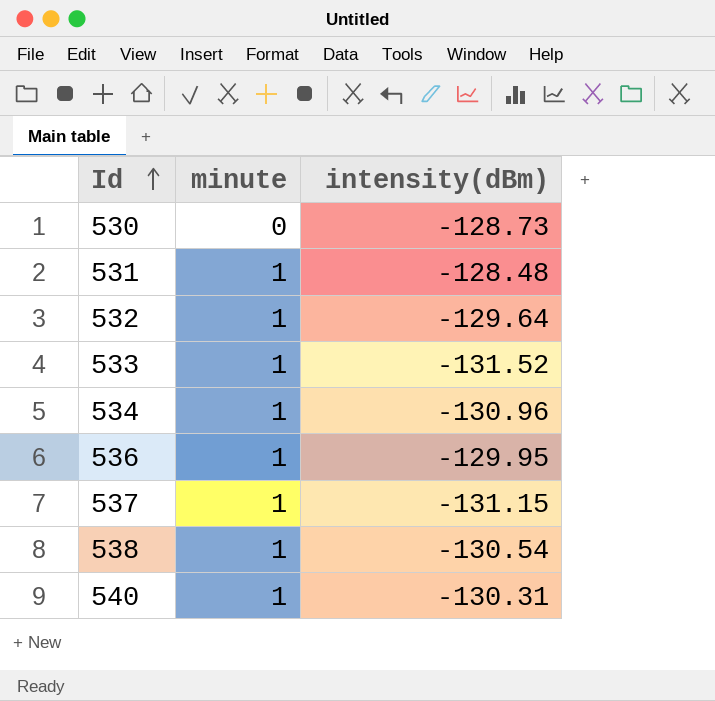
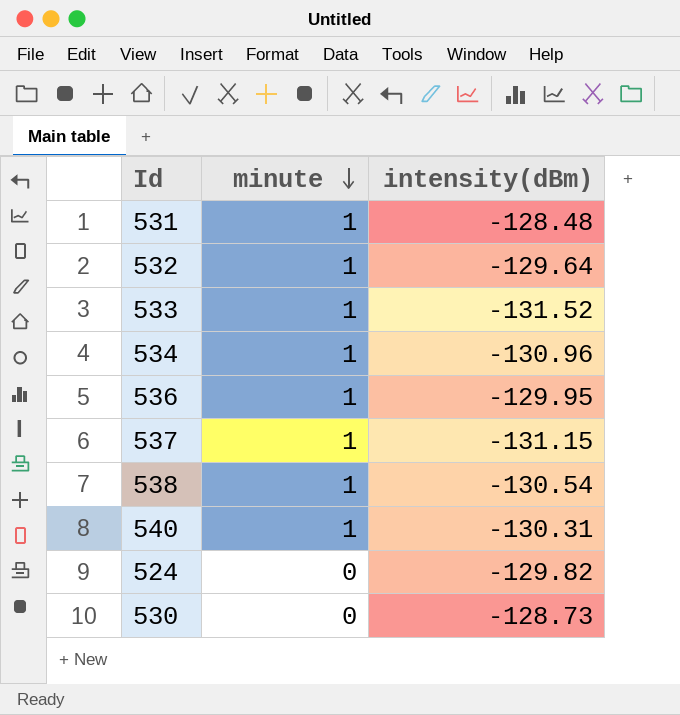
row order: Id ascending -> minute descending
row 524: none -> 0 | -129.82

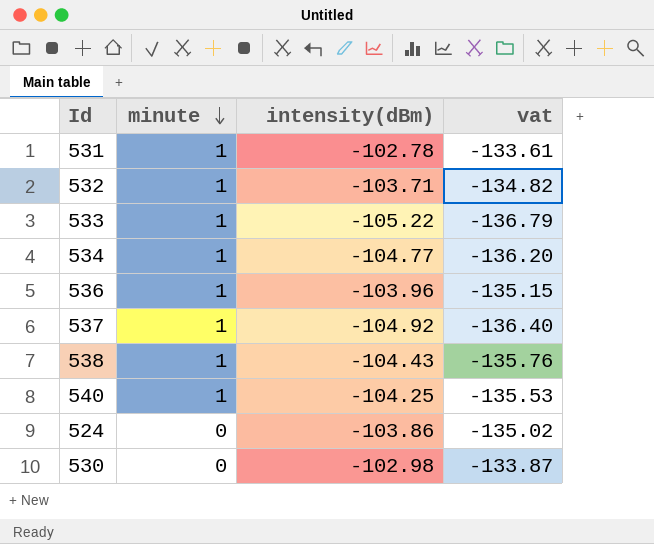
column vat | formula: none -> [intensity(dBm)] * 1.3
531 | intensity(dBm): -128.48 -> -102.78
532 | intensity(dBm): -129.64 -> -103.71
533 | intensity(dBm): -131.52 -> -105.22
534 | intensity(dBm): -130.96 -> -104.77
536 | intensity(dBm): -129.95 -> -103.96
537 | intensity(dBm): -131.15 -> -104.92
538 | intensity(dBm): -130.54 -> -104.43
540 | intensity(dBm): -130.31 -> -104.25
524 | intensity(dBm): -129.82 -> -103.86
530 | intensity(dBm): -128.73 -> -102.98

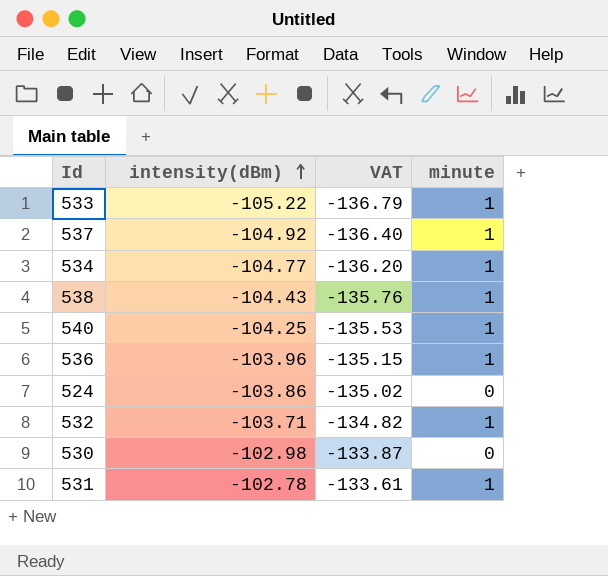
row order: minute descending -> intensity(dBm) ascending
column name: vat -> VAT
column minute | position: 2 -> 4

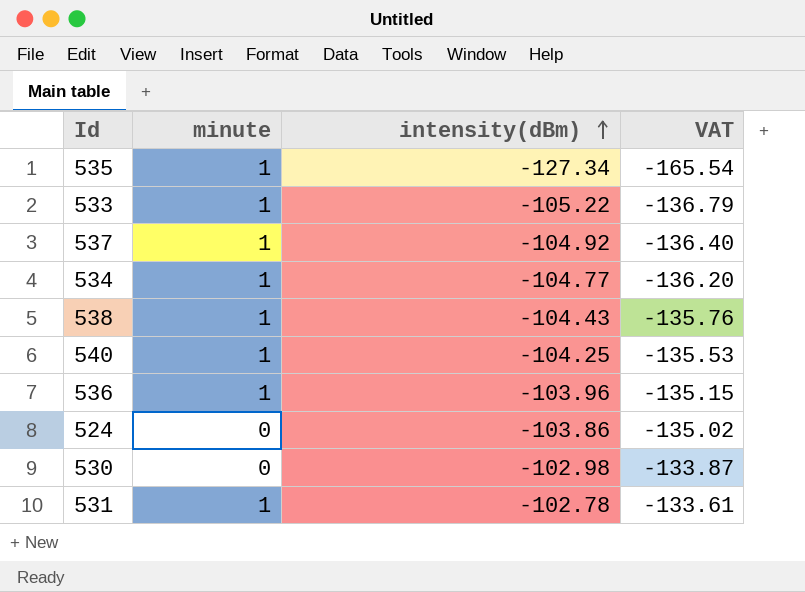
column minute | position: 4 -> 2
row 532: -103.71 | -134.82 | 1 -> none
row 535: none -> 1 | -127.34 | -165.54

